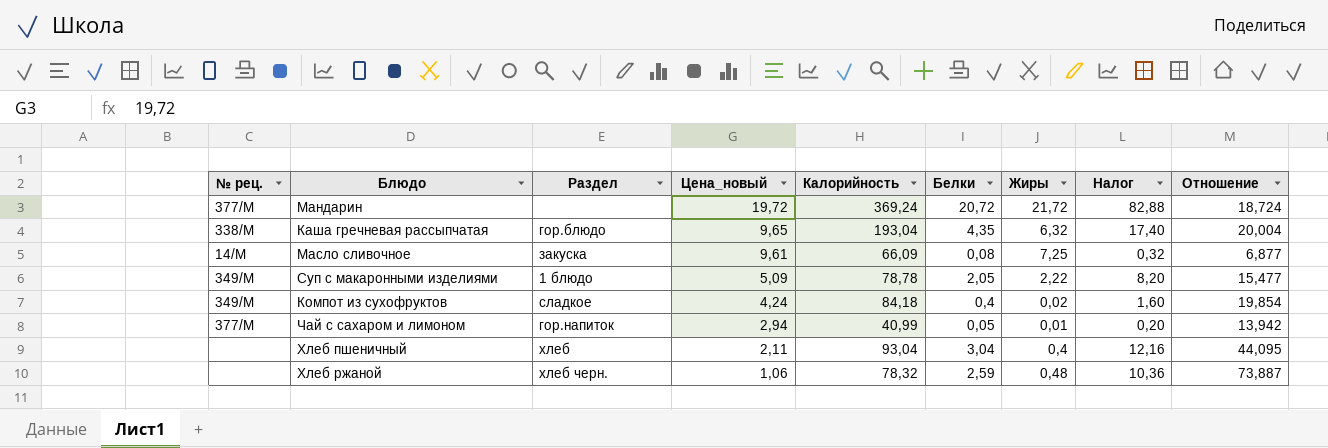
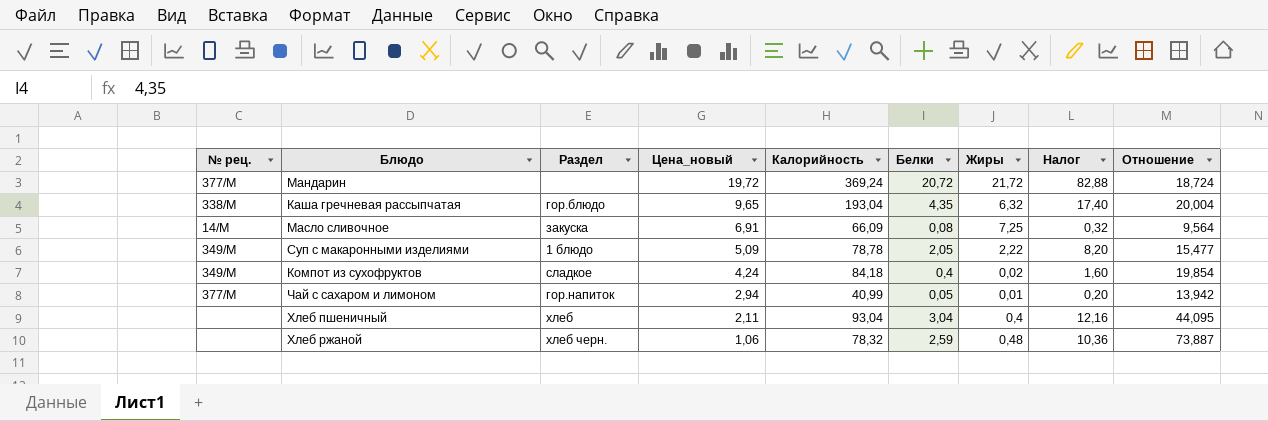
Масло сливочное | Цена_новый: 9,61 -> 6,91
Масло сливочное | Отношение: 6,877 -> 9,564

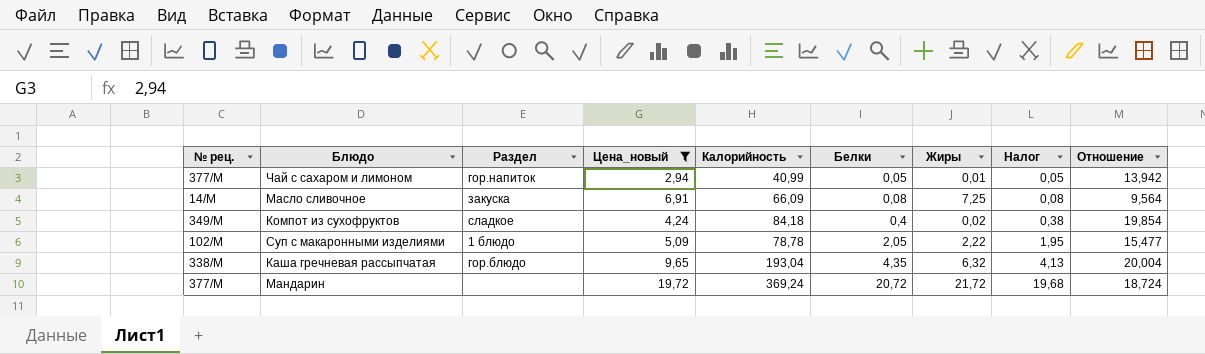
filter: none -> Цена_новый >= 2,94
row order: Цена_новый descending -> Белки ascending
column Налог | formula: [Белки] * 4 -> [Белки] * 0,95
Суп с макаронными изделиями | № рец.: 349/М -> 102/М

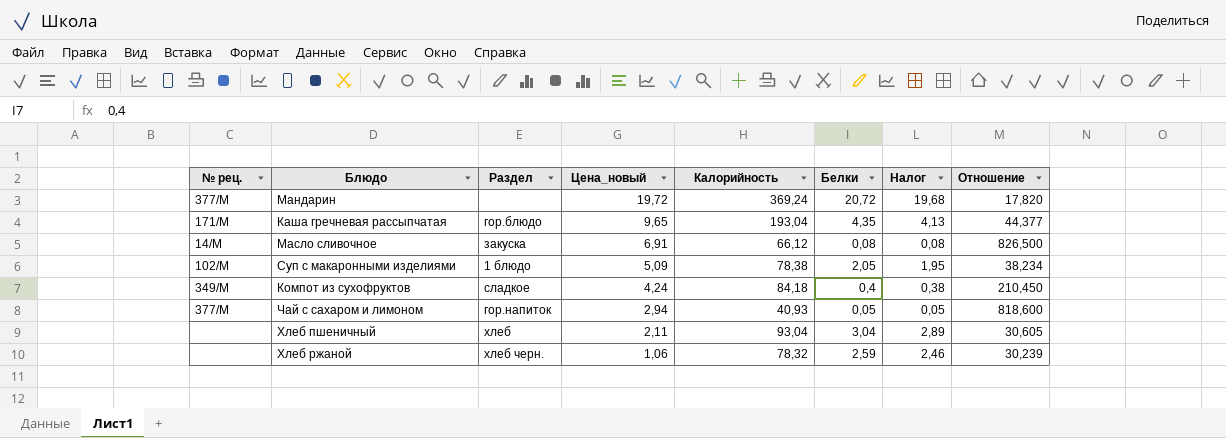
filter: Цена_новый >= 2,94 -> none
row order: Белки ascending -> Цена_новый descending
column Жиры | position: 7 -> none
column Отношение | formula: [Калорийность] / [Цена_новый] -> [Калорийность] / [Белки]
Каша гречневая рассыпчатая | № рец.: 338/М -> 171/М
Масло сливочное | Калорийность: 66,09 -> 66,12
Суп с макаронными изделиями | Калорийность: 78,78 -> 78,38
Чай с сахаром и лимоном | Калорийность: 40,99 -> 40,93

